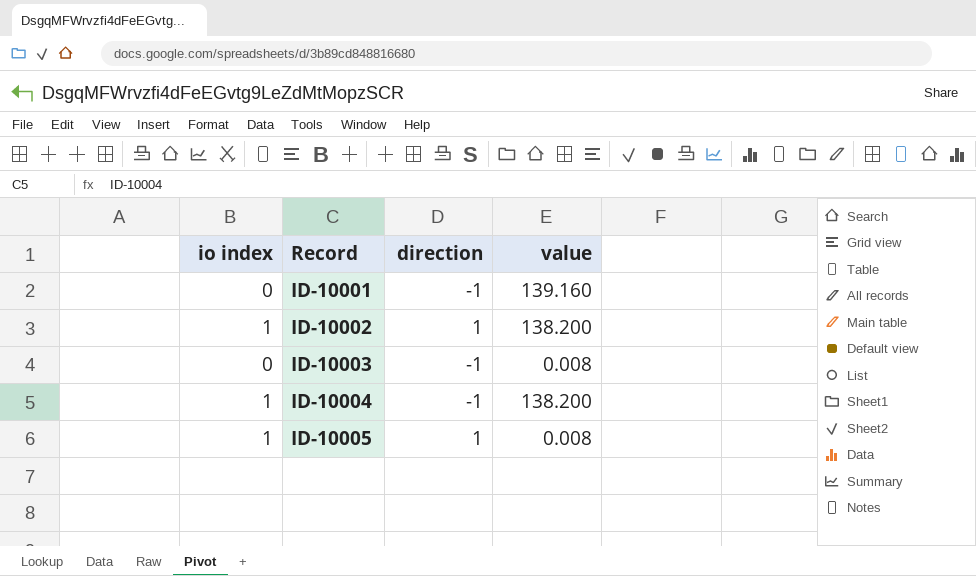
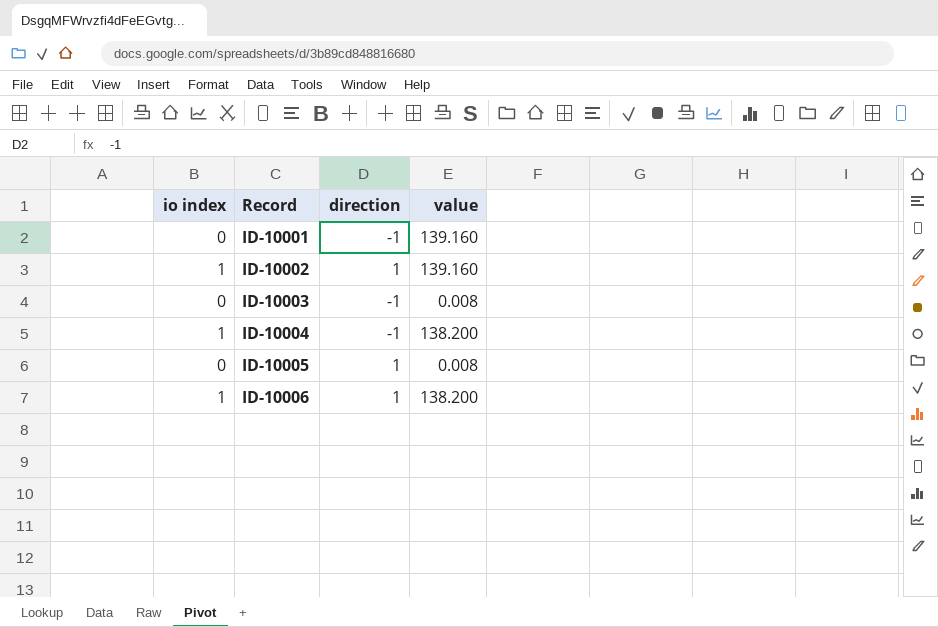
ID-10002 | value: 138.200 -> 139.160
ID-10005 | io index: 1 -> 0
row ID-10006: none -> 1 | 1 | 138.200

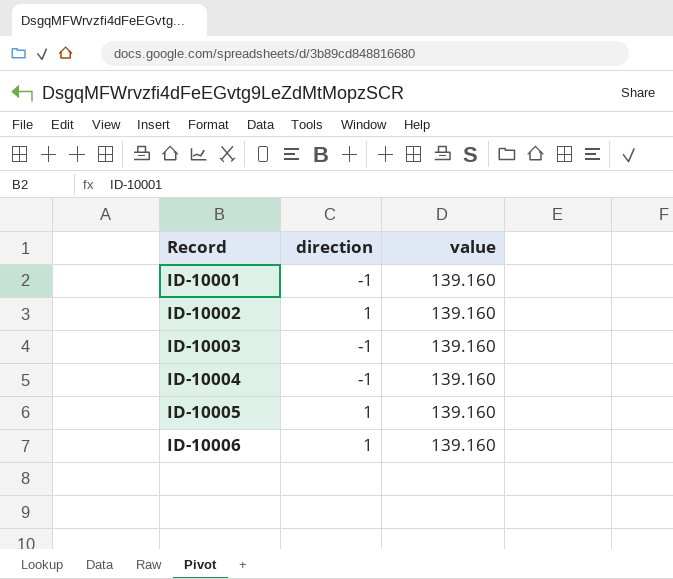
column io index | position: 1 -> none
ID-10003 | value: 0.008 -> 139.160
ID-10004 | value: 138.200 -> 139.160
ID-10005 | value: 0.008 -> 139.160
ID-10006 | value: 138.200 -> 139.160

